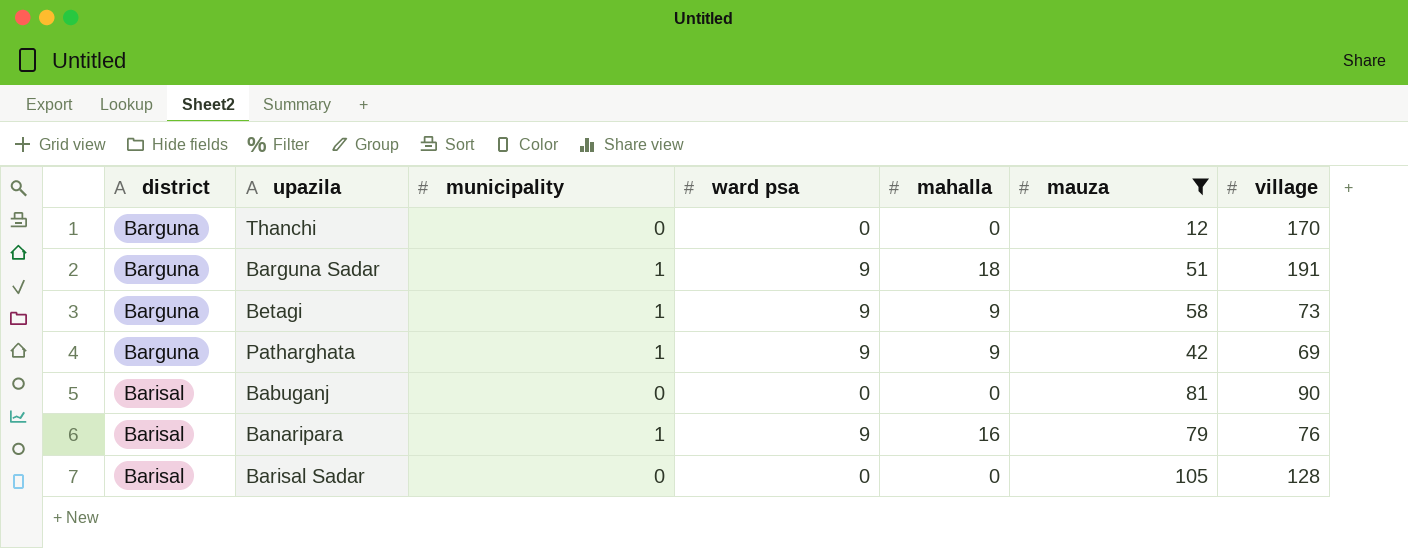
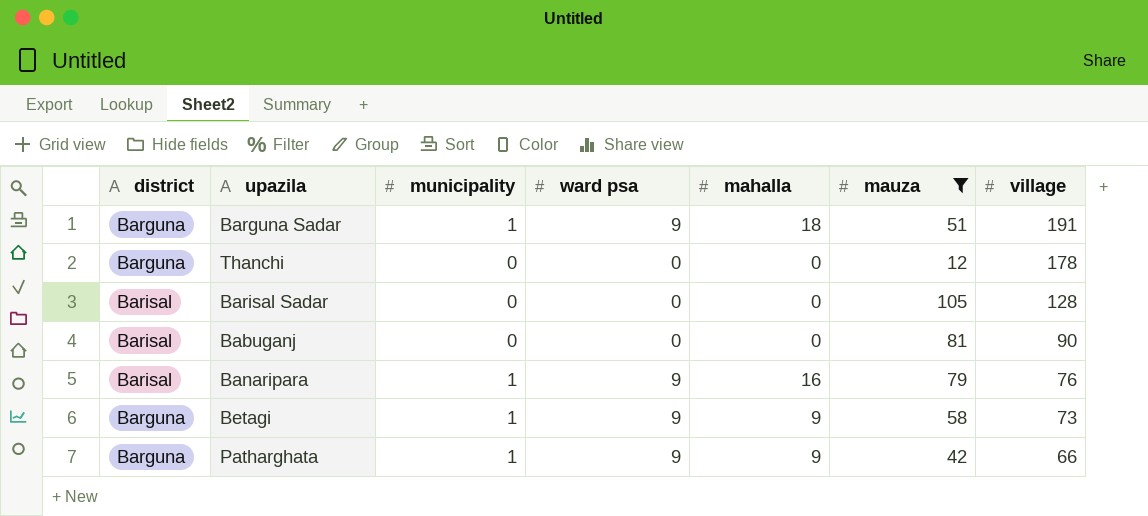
row order: district ascending -> village descending
Thanchi | village: 170 -> 178
Patharghata | village: 69 -> 66

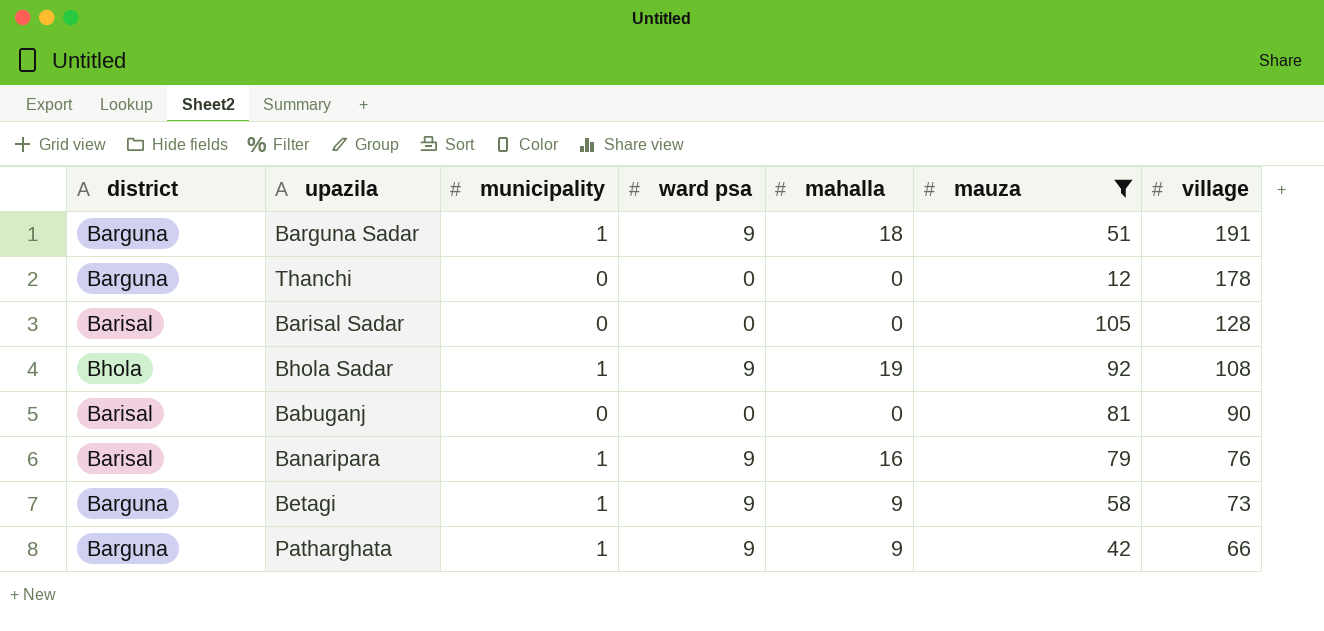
row Bhola Sadar: none -> Bhola | 1 | 9 | 19 | 92 | 108

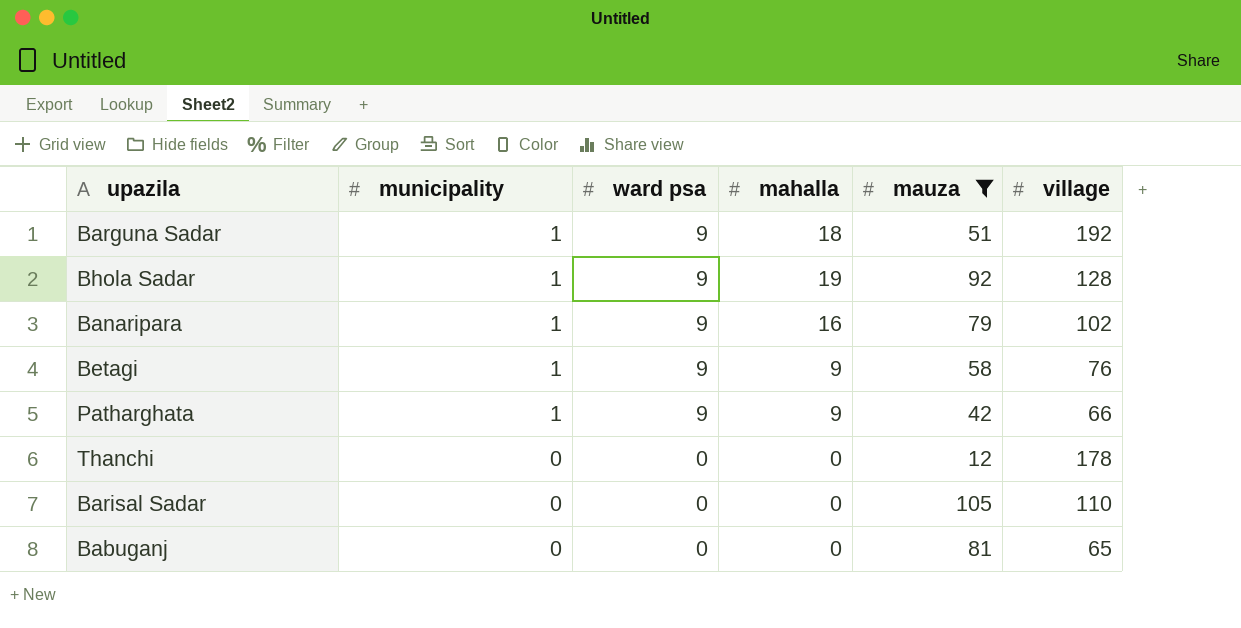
row order: village descending -> municipality descending
column district | position: 1 -> none
Barguna Sadar | village: 191 -> 192
Bhola Sadar | village: 108 -> 128
Banaripara | village: 76 -> 102
Betagi | village: 73 -> 76
Barisal Sadar | village: 128 -> 110
Babuganj | village: 90 -> 65

